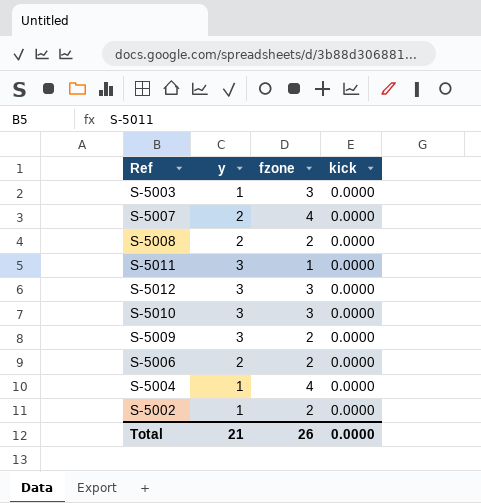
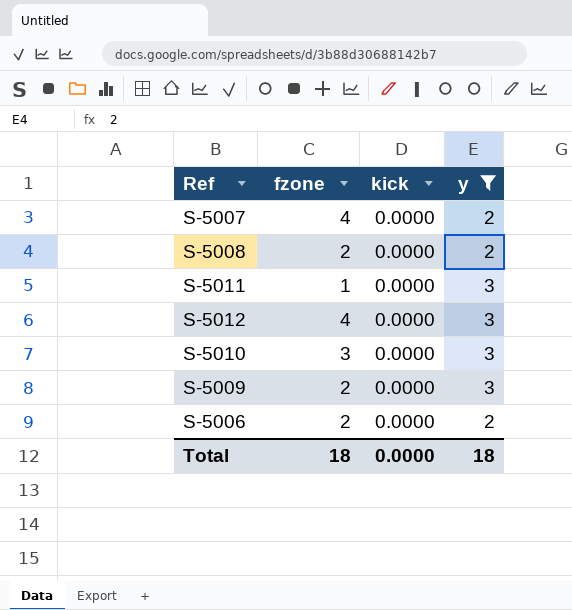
filter: none -> y != 1
column y | position: 2 -> 4
S-5012 | fzone: 3 -> 4
Total | fzone: 26 -> 18
Total | y: 21 -> 18

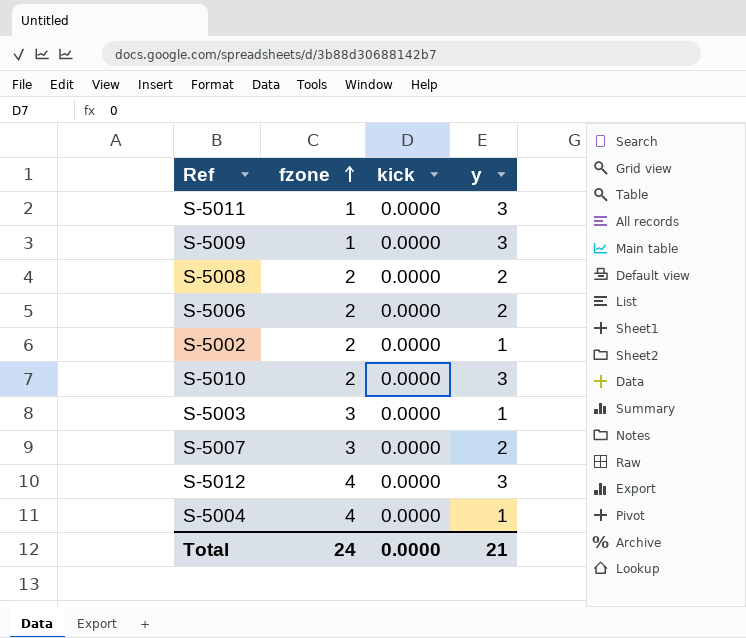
filter: y != 1 -> none
row order: none -> fzone ascending
S-5009 | fzone: 2 -> 1
S-5010 | fzone: 3 -> 2
S-5007 | fzone: 4 -> 3
Total | fzone: 18 -> 24
Total | y: 18 -> 21

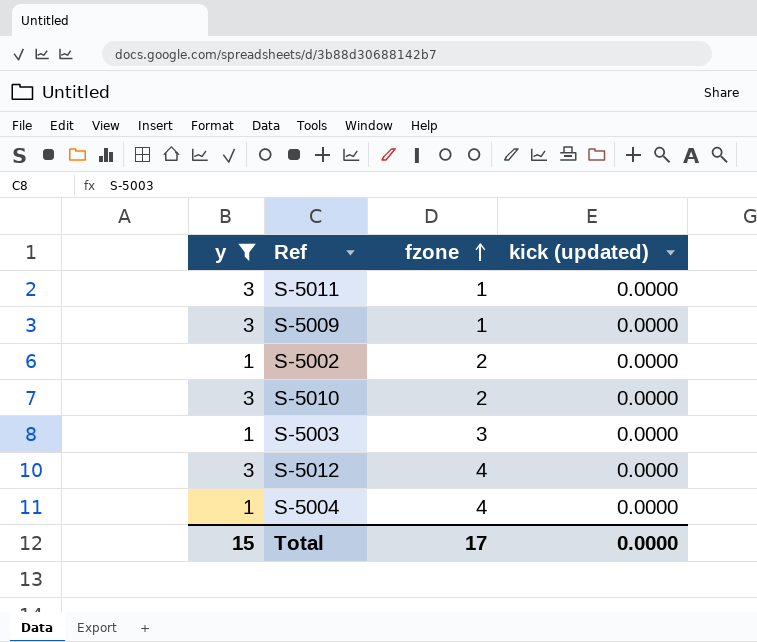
filter: none -> y != 2
column y | position: 4 -> 1
column name: kick -> kick (updated)
Total | y: 21 -> 15
Total | fzone: 24 -> 17

